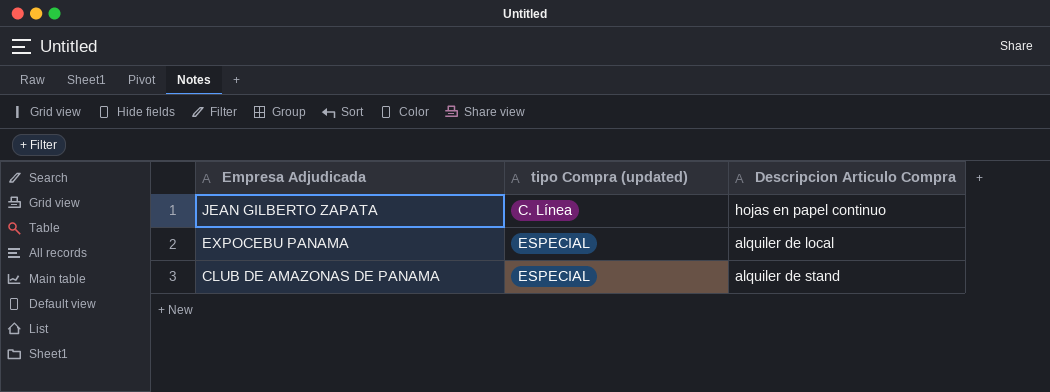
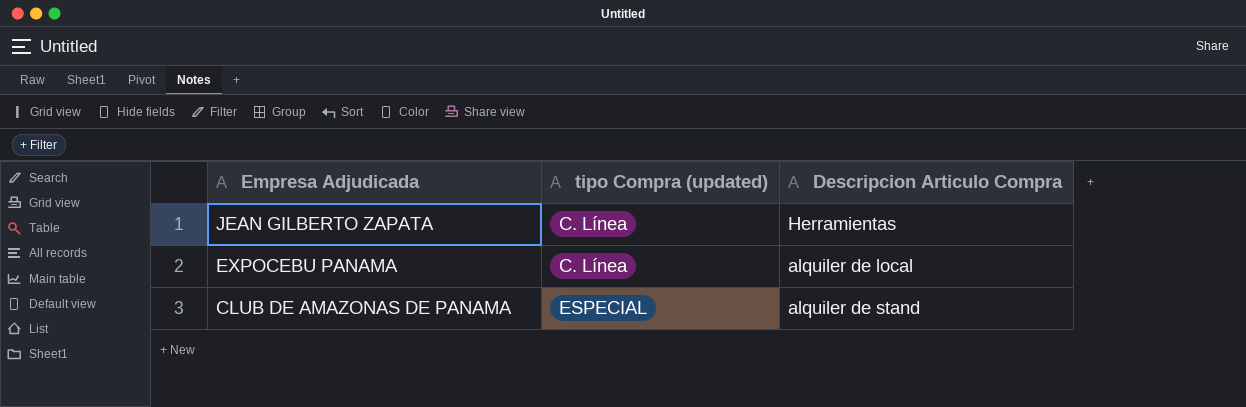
JEAN GILBERTO ZAPATA | Descripcion Articulo Compra: hojas en papel continuo -> Herramientas
EXPOCEBU PANAMA | tipo Compra (updated): ESPECIAL -> C. Línea

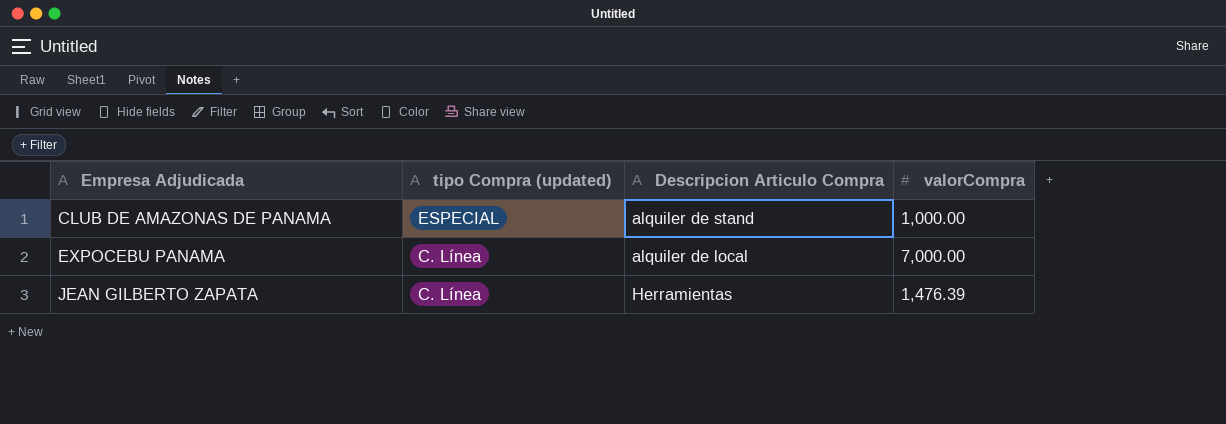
row order: Empresa Adjudicada descending -> Empresa Adjudicada ascending
column valorCompra | position: none -> 4

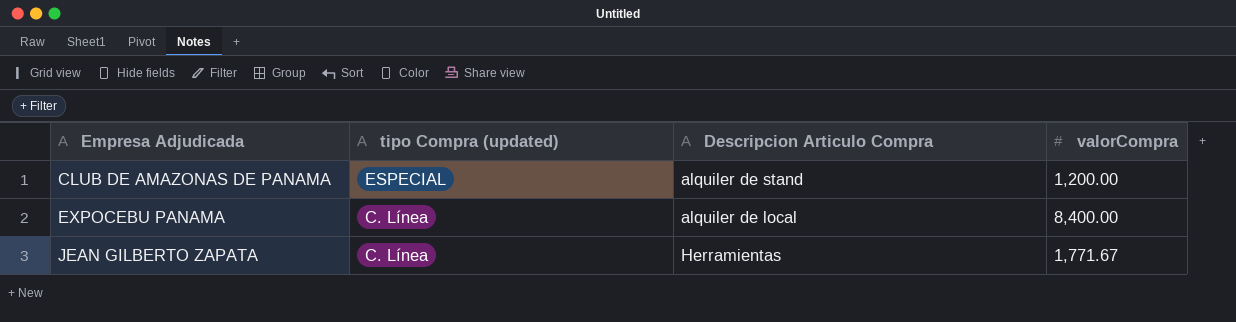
CLUB DE AMAZONAS DE PANAMA | valorCompra: 1,000.00 -> 1,200.00
EXPOCEBU PANAMA | valorCompra: 7,000.00 -> 8,400.00
JEAN GILBERTO ZAPATA | valorCompra: 1,476.39 -> 1,771.67

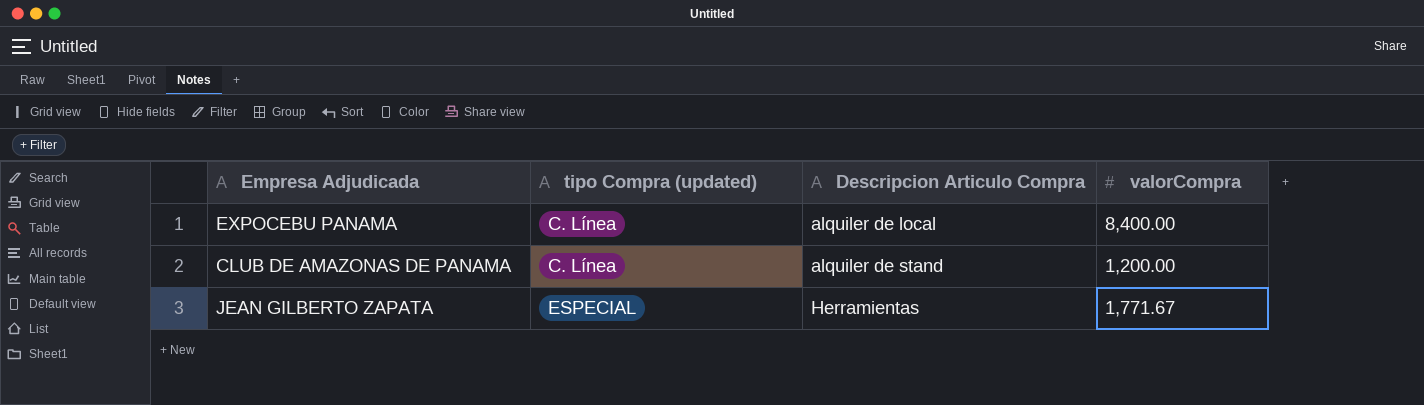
row order: Empresa Adjudicada ascending -> tipo Compra (updated) ascending
CLUB DE AMAZONAS DE PANAMA | tipo Compra (updated): ESPECIAL -> C. Línea
JEAN GILBERTO ZAPATA | tipo Compra (updated): C. Línea -> ESPECIAL

